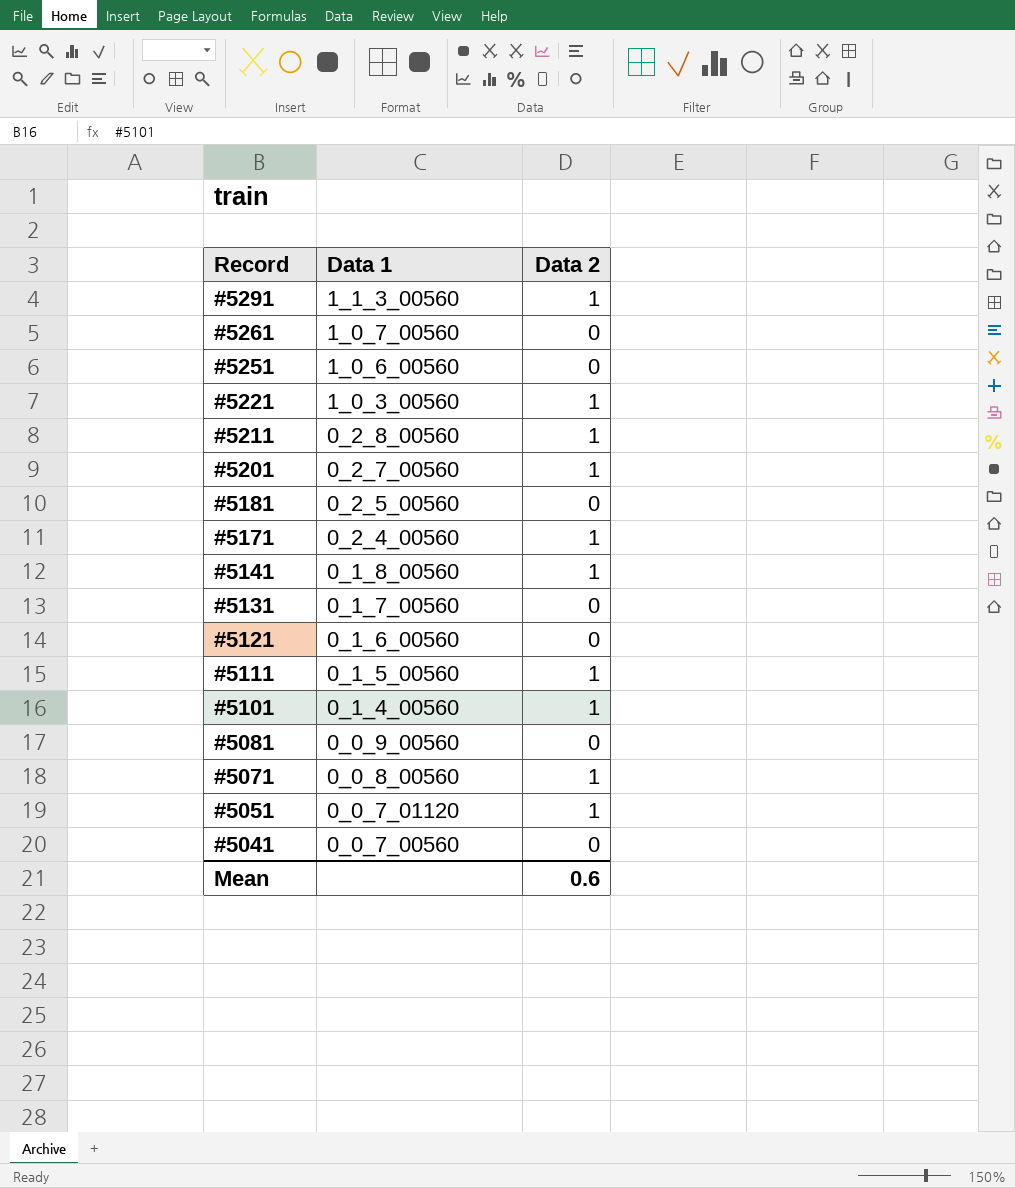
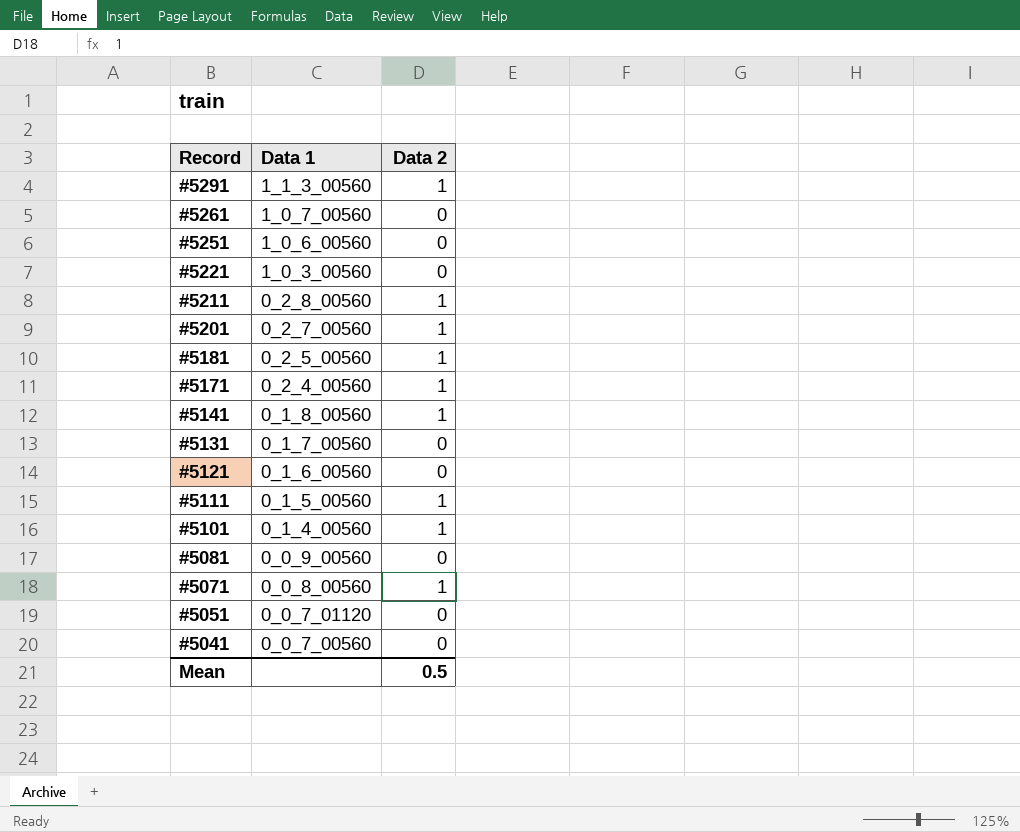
#5221 | Data 2: 1 -> 0
#5181 | Data 2: 0 -> 1
#5051 | Data 2: 1 -> 0
Mean | Data 2: 0.6 -> 0.5

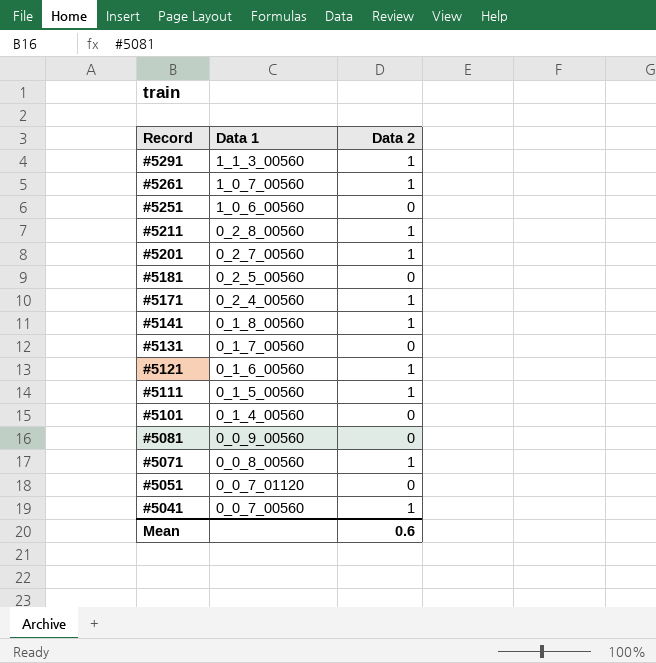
row #5221: 1_0_3_00560 | 0 -> none
#5261 | Data 2: 0 -> 1
#5181 | Data 2: 1 -> 0
#5121 | Data 2: 0 -> 1
#5101 | Data 2: 1 -> 0
#5041 | Data 2: 0 -> 1
Mean | Data 2: 0.5 -> 0.6

